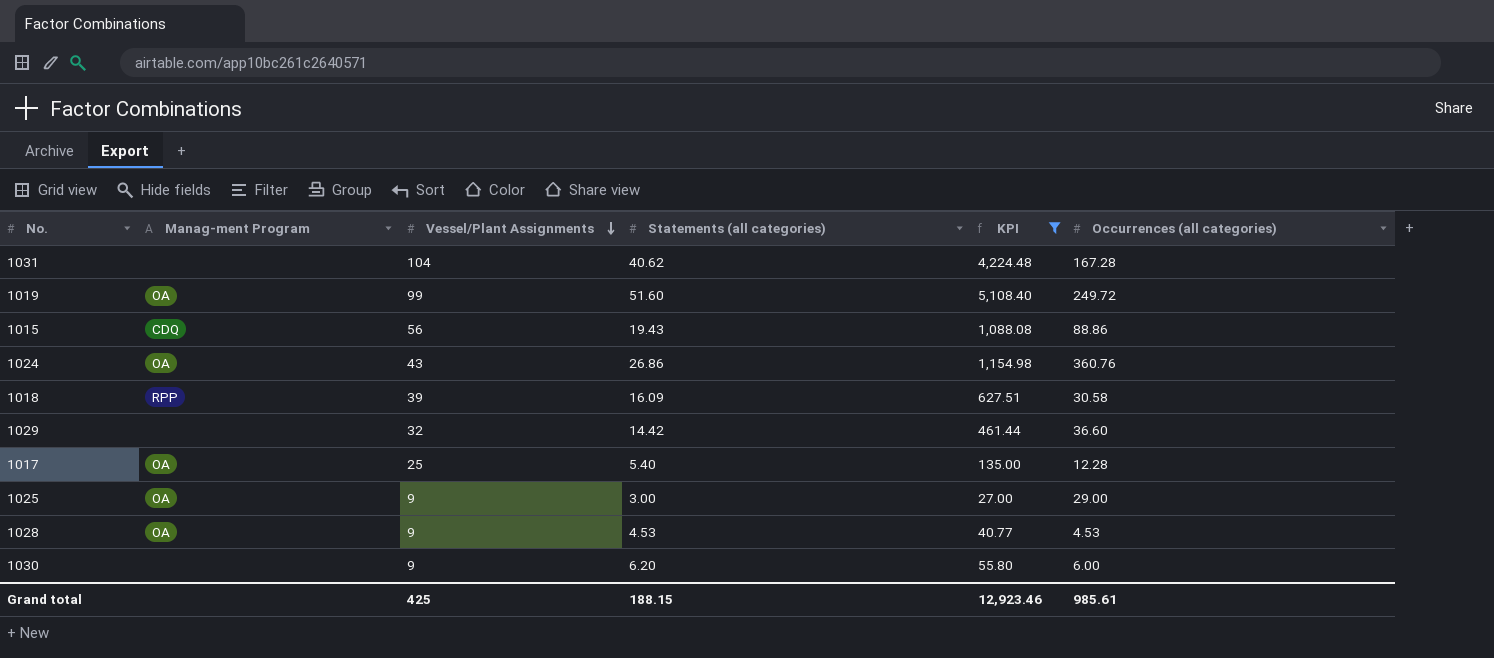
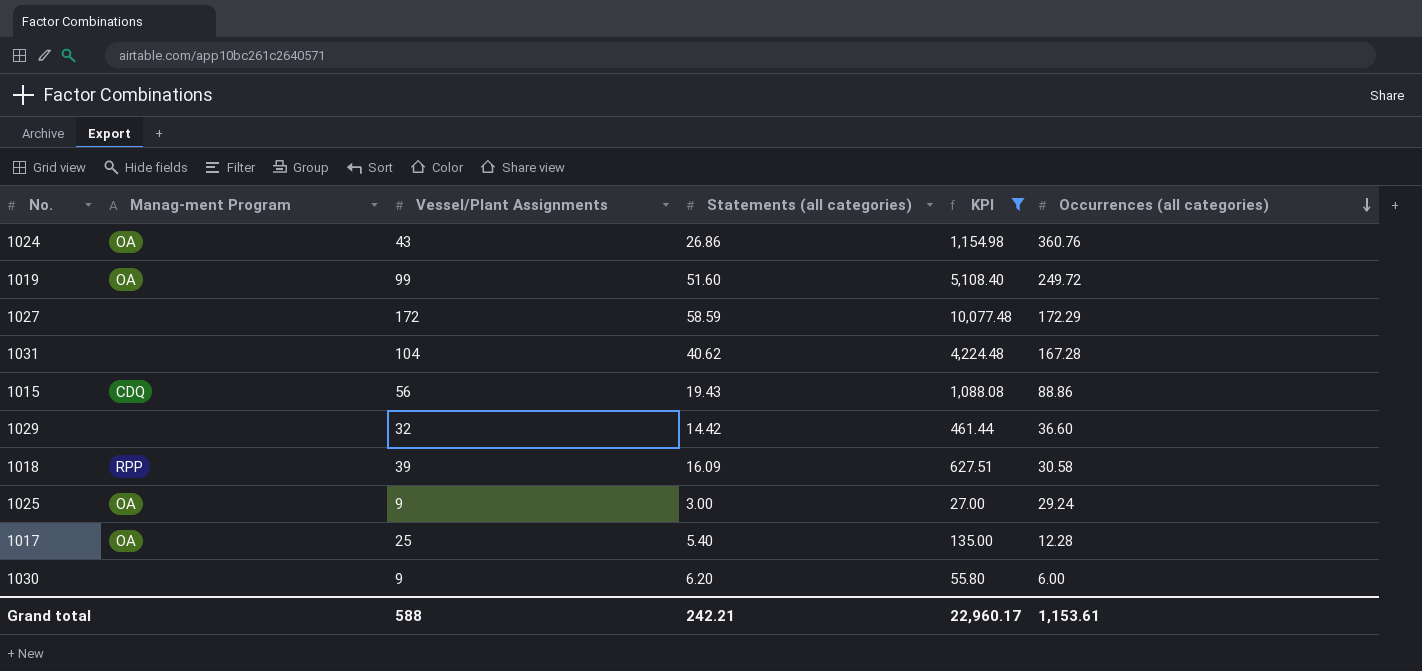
row order: Vessel/Plant Assignments descending -> Occurrences (all categories) descending
row 1028: OA | 9 | 4.53 | 40.77 | 4.53 -> none
row 1027: none -> none | 172 | 58.59 | 10,077.48 | 172.29
1025 | Occurrences (all categories): 29.00 -> 29.24
Grand total | Vessel/Plant Assignments: 425 -> 588
Grand total | Statements (all categories): 188.15 -> 242.21
Grand total | KPI: 12,923.46 -> 22,960.17
Grand total | Occurrences (all categories): 985.61 -> 1,153.61

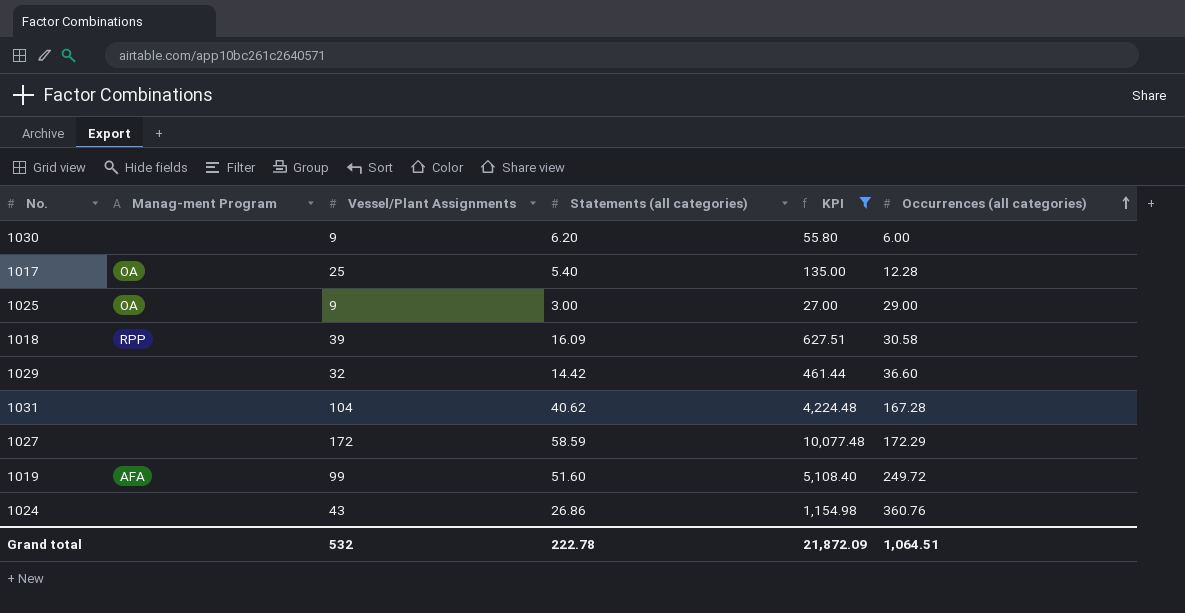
row order: Occurrences (all categories) descending -> Occurrences (all categories) ascending
row 1015: CDQ | 56 | 19.43 | 1,088.08 | 88.86 -> none
1025 | Occurrences (all categories): 29.24 -> 29.00
1019 | Manag-ment Program: OA -> AFA
1024 | Manag-ment Program: OA -> none
Grand total | Vessel/Plant Assignments: 588 -> 532
Grand total | Statements (all categories): 242.21 -> 222.78
Grand total | KPI: 22,960.17 -> 21,872.09
Grand total | Occurrences (all categories): 1,153.61 -> 1,064.51

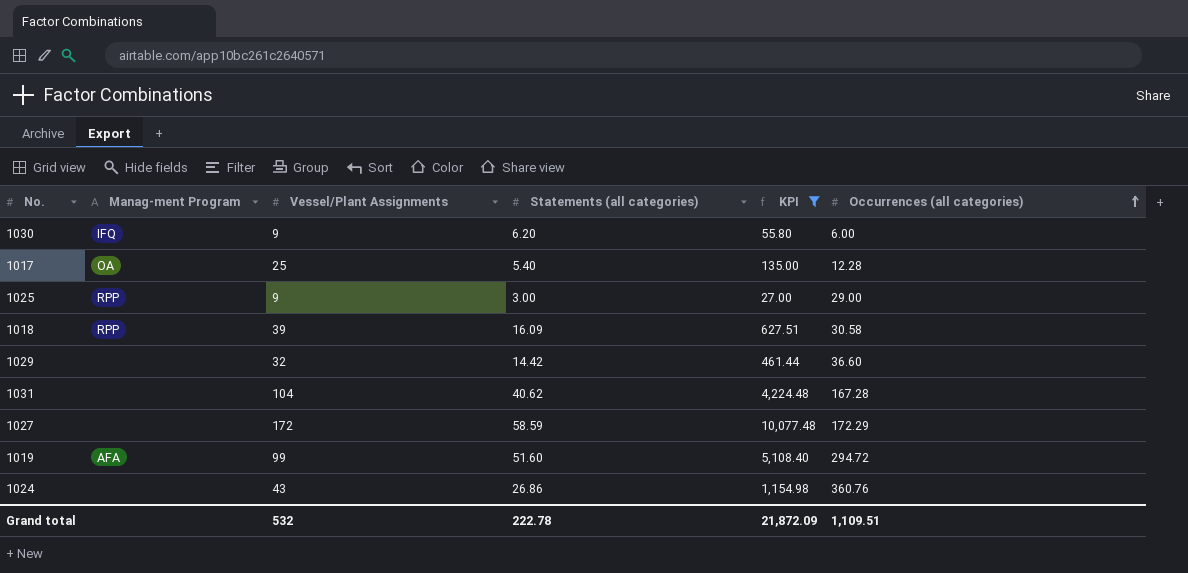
1030 | Manag-ment Program: none -> IFQ
1025 | Manag-ment Program: OA -> RPP
1019 | Occurrences (all categories): 249.72 -> 294.72
Grand total | Occurrences (all categories): 1,064.51 -> 1,109.51

